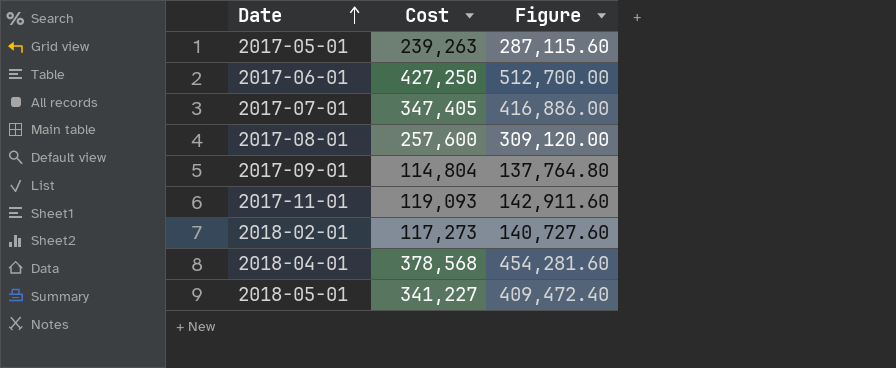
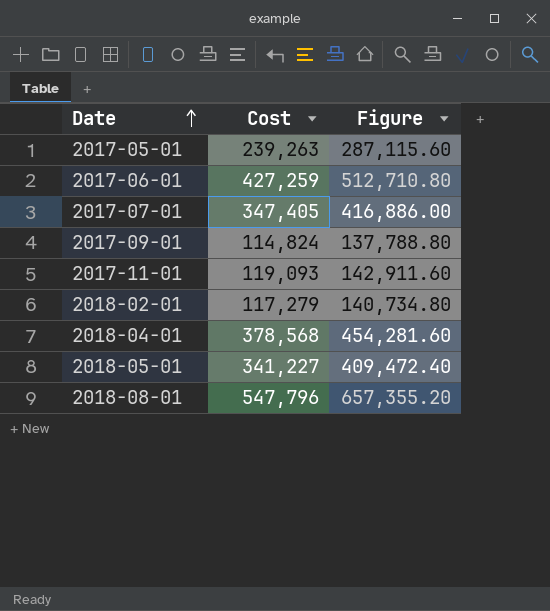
row 2017-08-01: 257,600 | 309,120.00 -> none
2017-06-01 | Cost: 427,250 -> 427,259
2017-06-01 | Figure: 512,700.00 -> 512,710.80
2017-09-01 | Cost: 114,804 -> 114,824
2017-09-01 | Figure: 137,764.80 -> 137,788.80
2018-02-01 | Cost: 117,273 -> 117,279
2018-02-01 | Figure: 140,727.60 -> 140,734.80
row 2018-08-01: none -> 547,796 | 657,355.20

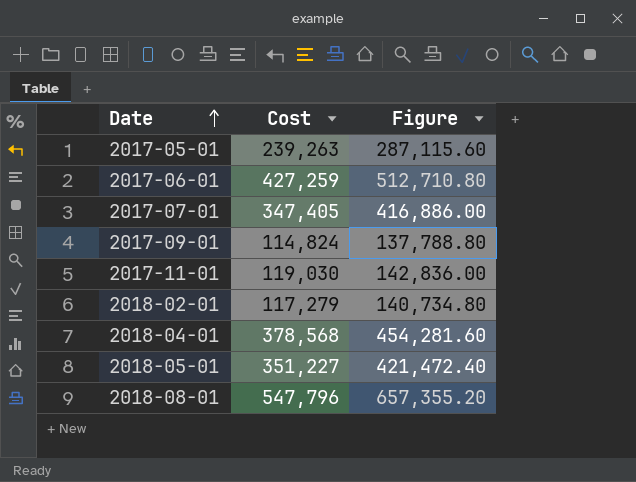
2017-11-01 | Cost: 119,093 -> 119,030
2017-11-01 | Figure: 142,911.60 -> 142,836.00
2018-05-01 | Cost: 341,227 -> 351,227
2018-05-01 | Figure: 409,472.40 -> 421,472.40

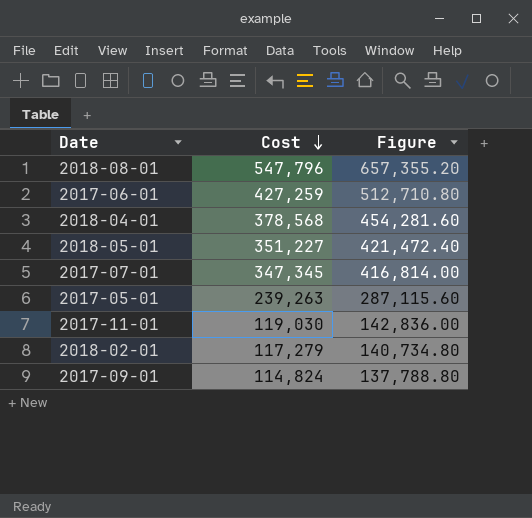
row order: Date ascending -> Cost descending
2017-07-01 | Cost: 347,405 -> 347,345
2017-07-01 | Figure: 416,886.00 -> 416,814.00

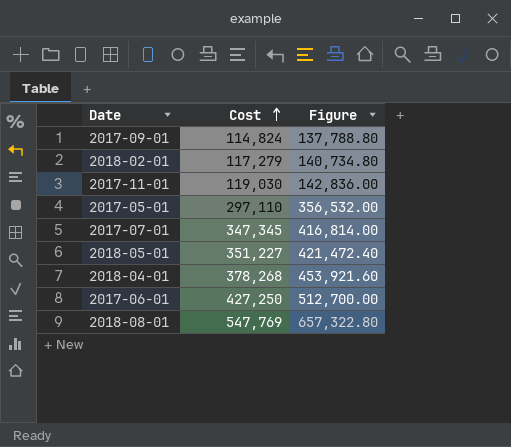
row order: Cost descending -> Cost ascending
2017-05-01 | Cost: 239,263 -> 297,110
2017-05-01 | Figure: 287,115.60 -> 356,532.00
2018-04-01 | Cost: 378,568 -> 378,268
2018-04-01 | Figure: 454,281.60 -> 453,921.60
2017-06-01 | Cost: 427,259 -> 427,250
2017-06-01 | Figure: 512,710.80 -> 512,700.00
2018-08-01 | Cost: 547,796 -> 547,769
2018-08-01 | Figure: 657,355.20 -> 657,322.80

